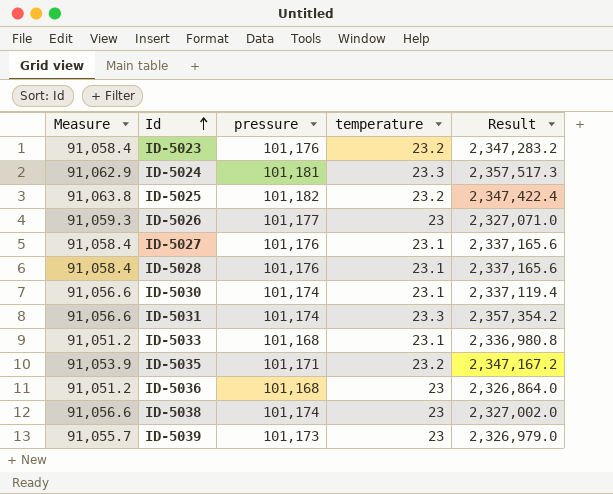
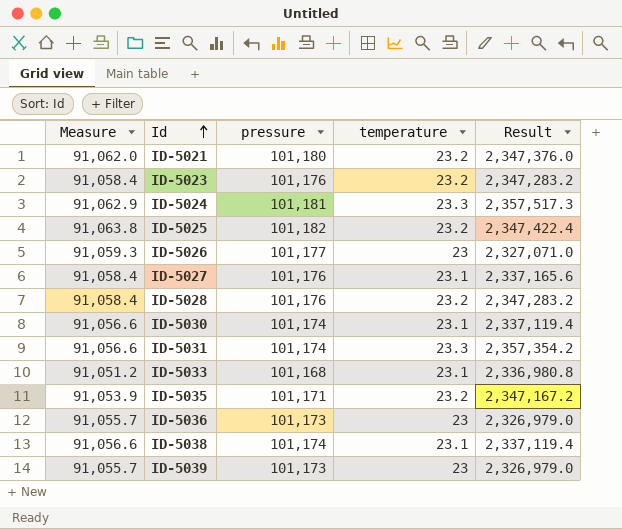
row ID-5021: none -> 91,062.0 | 101,180 | 23.2 | 2,347,376.0
ID-5028 | temperature: 23.1 -> 23.2
ID-5028 | Result: 2,337,165.6 -> 2,347,283.2
ID-5036 | Measure: 91,051.2 -> 91,055.7
ID-5036 | pressure: 101,168 -> 101,173
ID-5036 | Result: 2,326,864.0 -> 2,326,979.0
ID-5038 | temperature: 23 -> 23.1
ID-5038 | Result: 2,327,002.0 -> 2,337,119.4

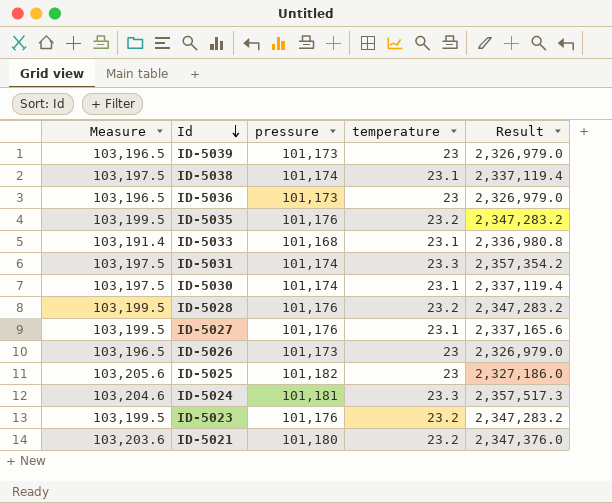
row order: Id ascending -> Id descending
column Measure | formula: [pressure] * 0.9 -> [pressure] * 1.02
ID-5035 | pressure: 101,171 -> 101,176
ID-5035 | Result: 2,347,167.2 -> 2,347,283.2
ID-5026 | pressure: 101,177 -> 101,173
ID-5026 | Result: 2,327,071.0 -> 2,326,979.0
ID-5025 | temperature: 23.2 -> 23
ID-5025 | Result: 2,347,422.4 -> 2,327,186.0

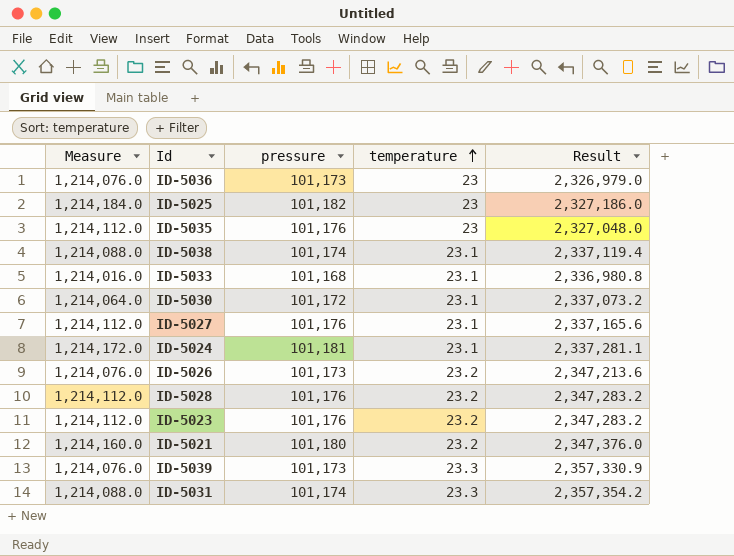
row order: Id descending -> temperature ascending
column Measure | formula: [pressure] * 1.02 -> [pressure] * 12
ID-5035 | temperature: 23.2 -> 23
ID-5035 | Result: 2,347,283.2 -> 2,327,048.0
ID-5030 | pressure: 101,174 -> 101,172
ID-5030 | Result: 2,337,119.4 -> 2,337,073.2
ID-5024 | temperature: 23.3 -> 23.1
ID-5024 | Result: 2,357,517.3 -> 2,337,281.1
ID-5026 | temperature: 23 -> 23.2
ID-5026 | Result: 2,326,979.0 -> 2,347,213.6
ID-5039 | temperature: 23 -> 23.3
ID-5039 | Result: 2,326,979.0 -> 2,357,330.9

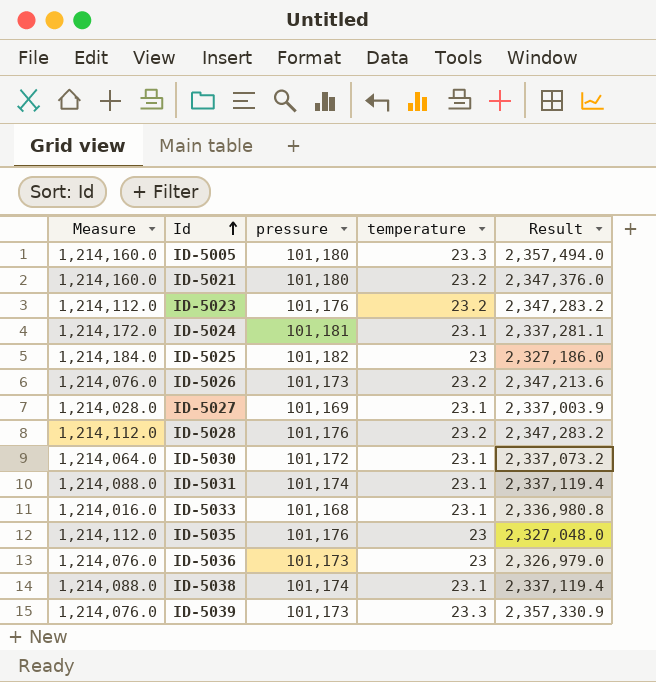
row order: temperature ascending -> Id ascending
row ID-5005: none -> 1,214,160.0 | 101,180 | 23.3 | 2,357,494.0
ID-5027 | Measure: 1,214,112.0 -> 1,214,028.0
ID-5027 | pressure: 101,176 -> 101,169
ID-5027 | Result: 2,337,165.6 -> 2,337,003.9
ID-5031 | temperature: 23.3 -> 23.1
ID-5031 | Result: 2,357,354.2 -> 2,337,119.4

